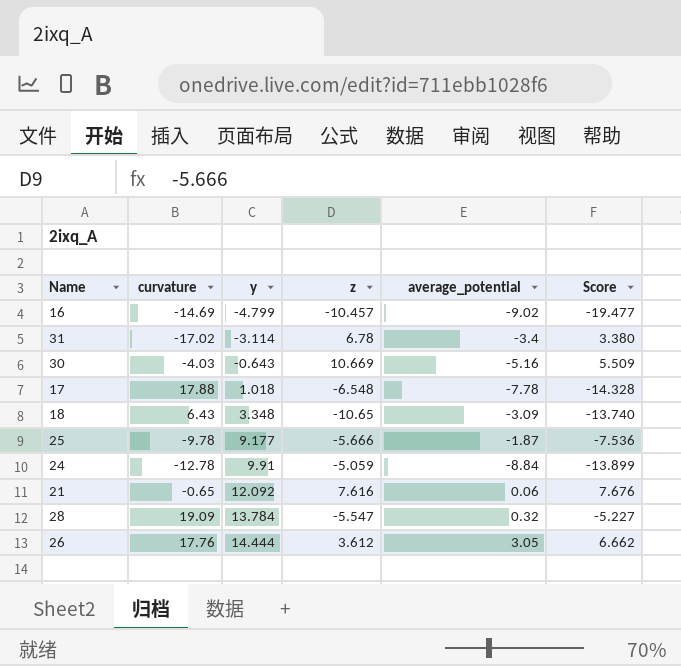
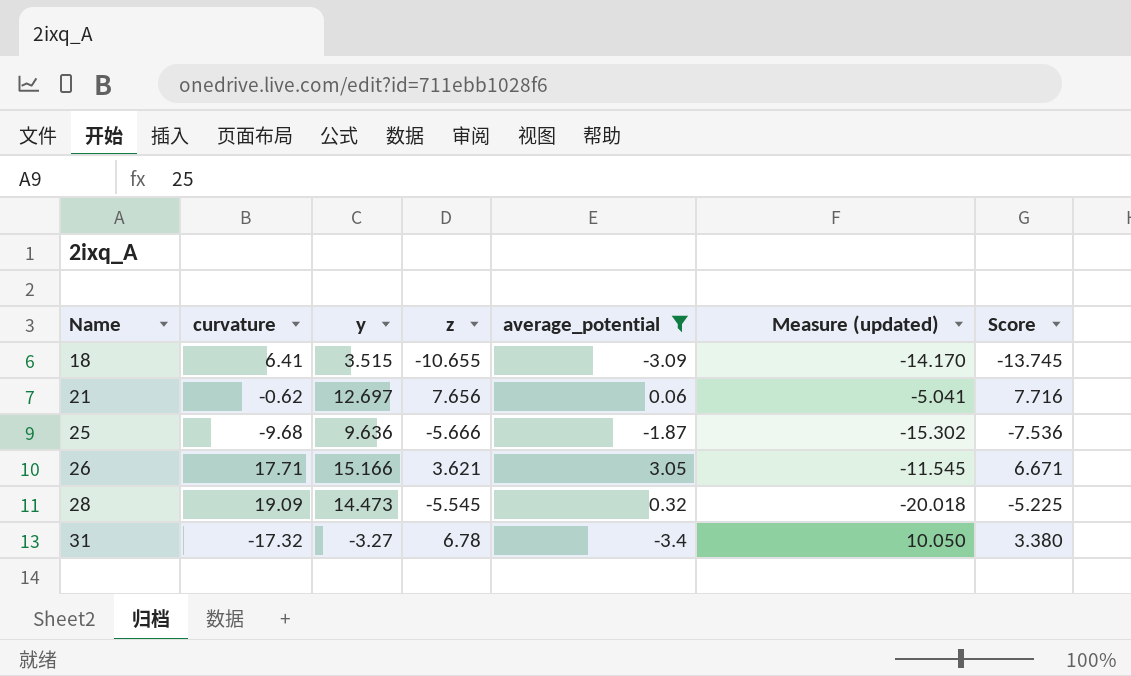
filter: none -> average_potential >= -3.4
row order: y ascending -> Name ascending
column Measure (updated) | formula: none -> [z] - [y]
18 | curvature: 6.43 -> 6.41
18 | y: 3.348 -> 3.515
18 | z: -10.65 -> -10.655
18 | Score: -13.740 -> -13.745
21 | curvature: -0.65 -> -0.62
21 | y: 12.092 -> 12.697
21 | z: 7.616 -> 7.656
21 | Score: 7.676 -> 7.716
25 | curvature: -9.78 -> -9.68
25 | y: 9.177 -> 9.636
26 | curvature: 17.76 -> 17.71
26 | y: 14.444 -> 15.166
26 | z: 3.612 -> 3.621
26 | Score: 6.662 -> 6.671
28 | y: 13.784 -> 14.473
28 | z: -5.547 -> -5.545
28 | Score: -5.227 -> -5.225
31 | curvature: -17.02 -> -17.32
31 | y: -3.114 -> -3.27

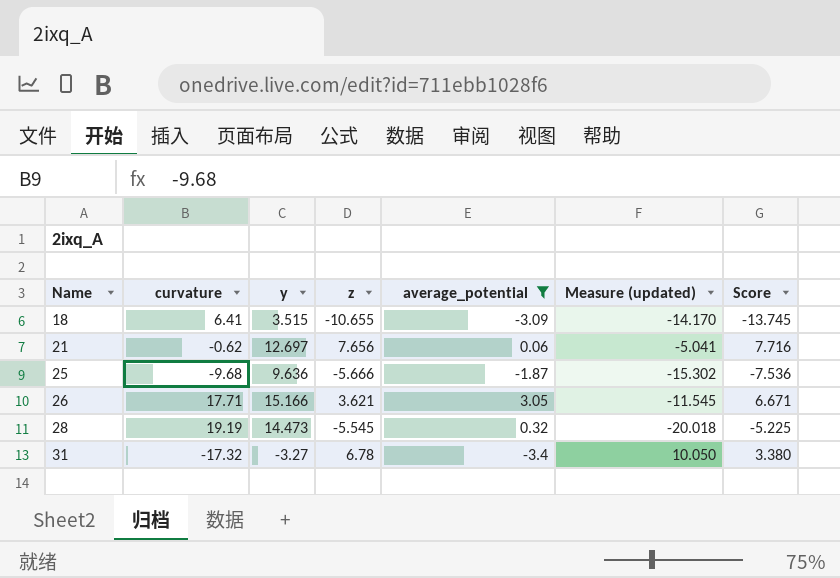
28 | curvature: 19.09 -> 19.19

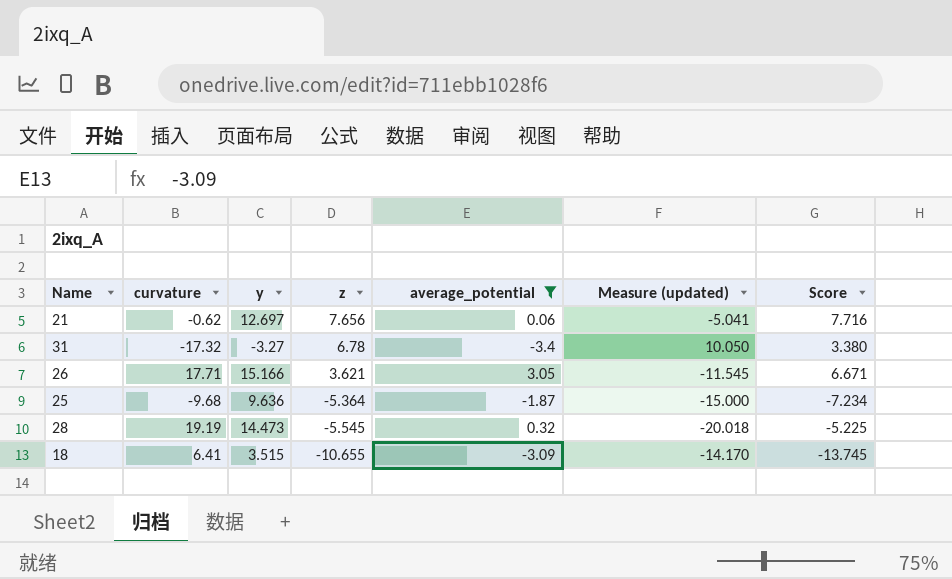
row order: Name ascending -> z descending
25 | z: -5.666 -> -5.364
25 | Measure (updated): -15.302 -> -15.000
25 | Score: -7.536 -> -7.234

